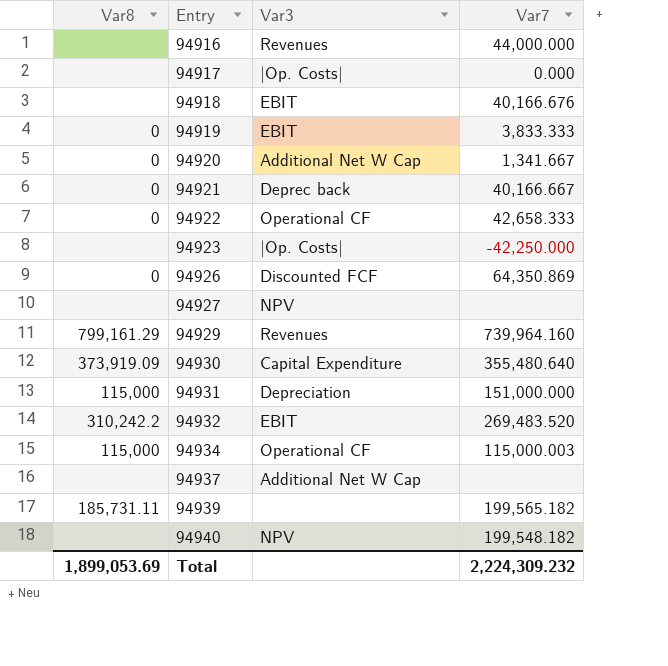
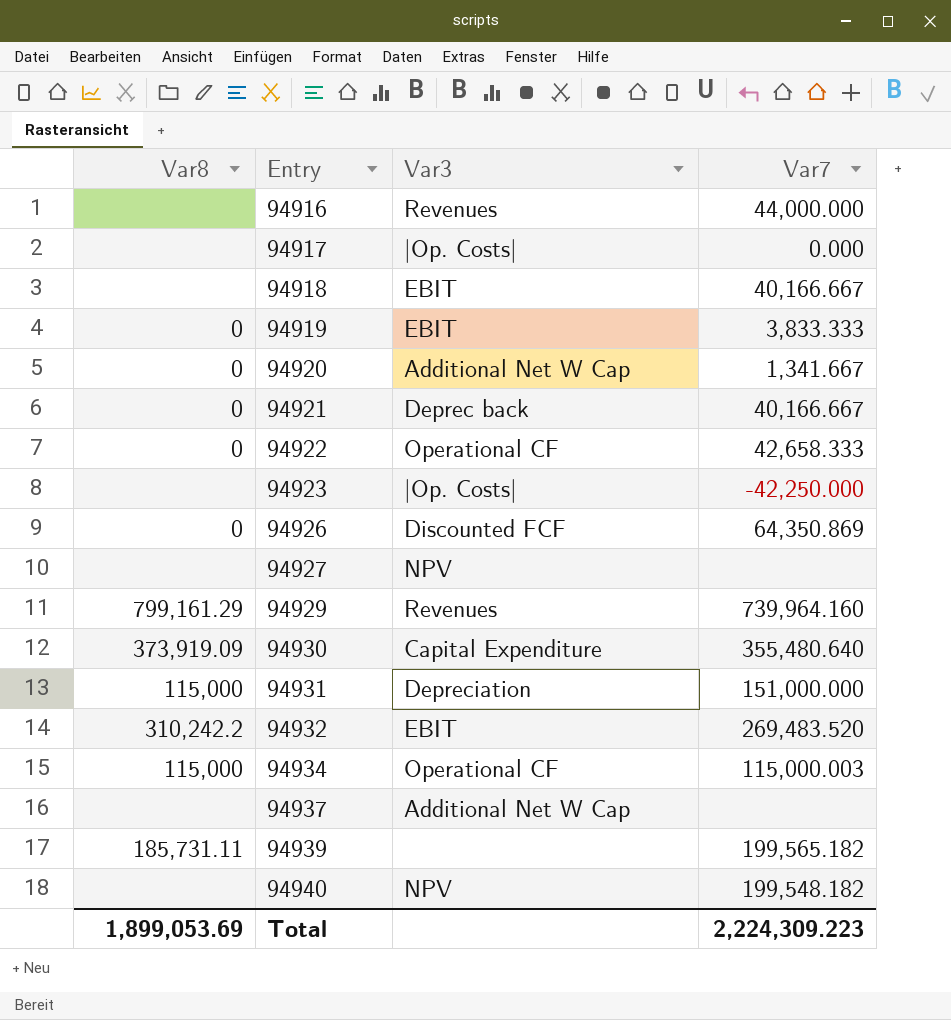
94918 | Var7: 40,166.676 -> 40,166.667
Total | Var7: 2,224,309.232 -> 2,224,309.223

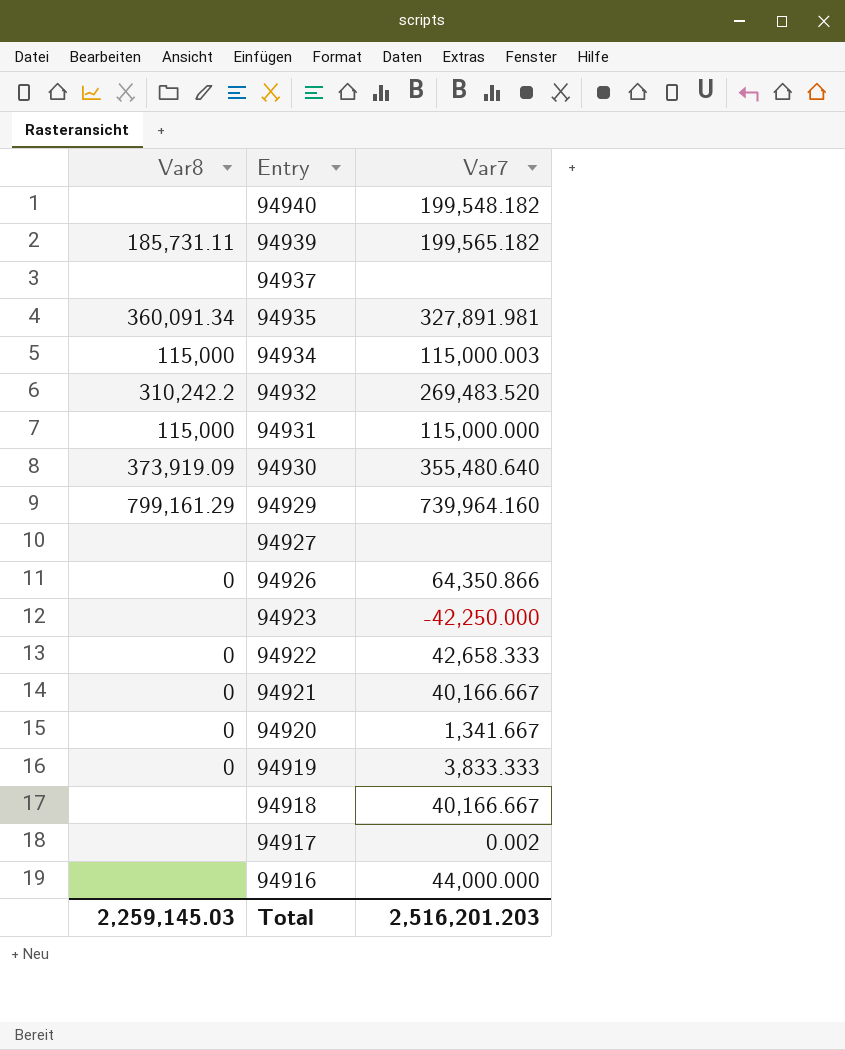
row order: Entry ascending -> Entry descending
column Var3 | position: 3 -> none
row 94935: none -> 360,091.34 | 327,891.981
94931 | Var7: 151,000.000 -> 115,000.000
94926 | Var7: 64,350.869 -> 64,350.866
94917 | Var7: 0.000 -> 0.002
Total | Var8: 1,899,053.69 -> 2,259,145.03
Total | Var7: 2,224,309.223 -> 2,516,201.203

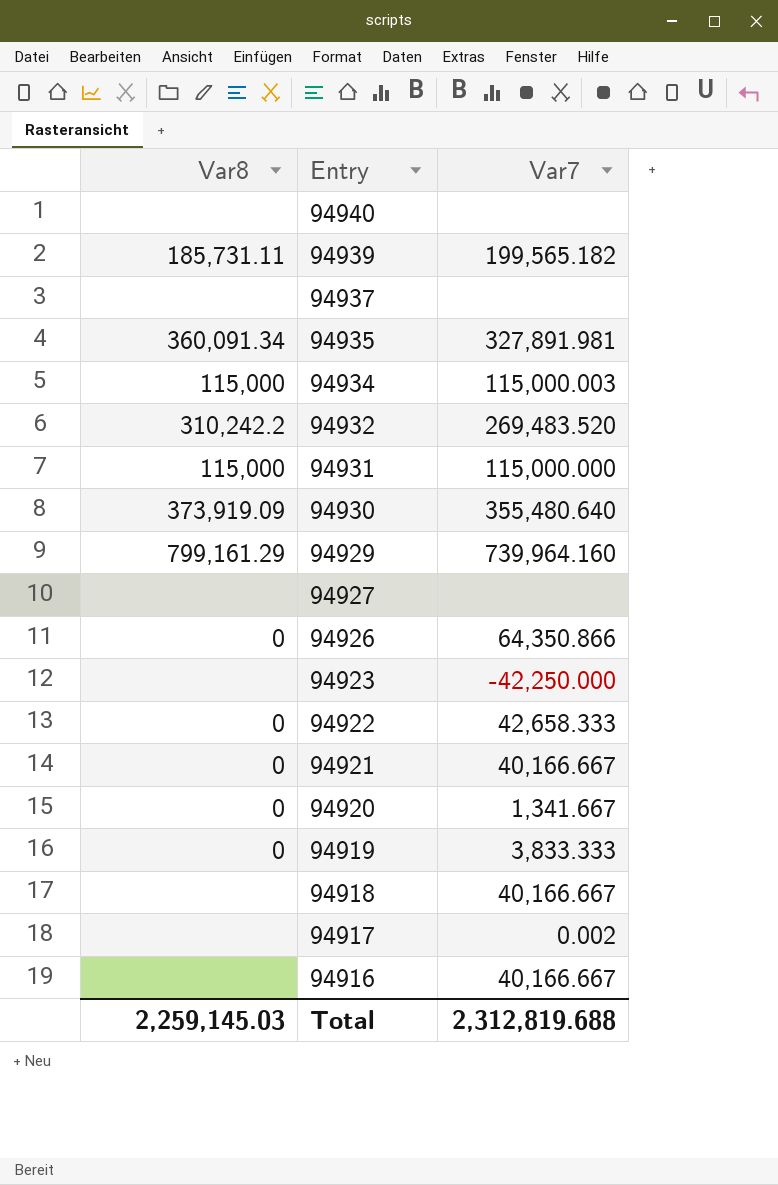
94940 | Var7: 199,548.182 -> none
94916 | Var7: 44,000.000 -> 40,166.667
Total | Var7: 2,516,201.203 -> 2,312,819.688

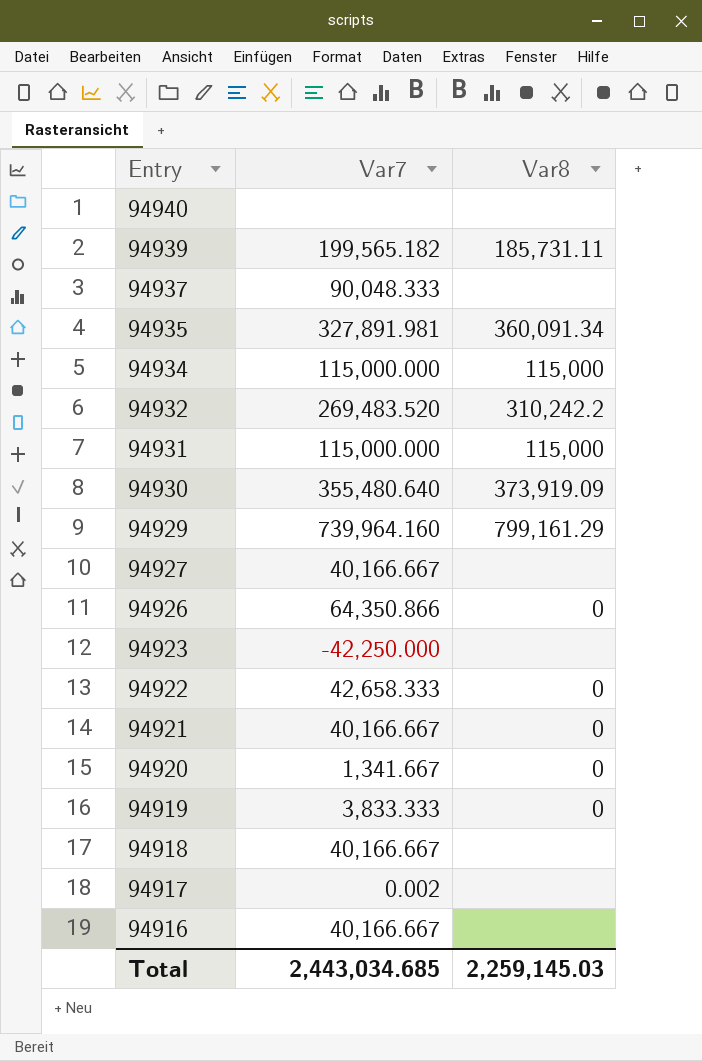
column Var8 | position: 1 -> 3
94937 | Var7: none -> 90,048.333
94934 | Var7: 115,000.003 -> 115,000.000
94927 | Var7: none -> 40,166.667
Total | Var7: 2,312,819.688 -> 2,443,034.685

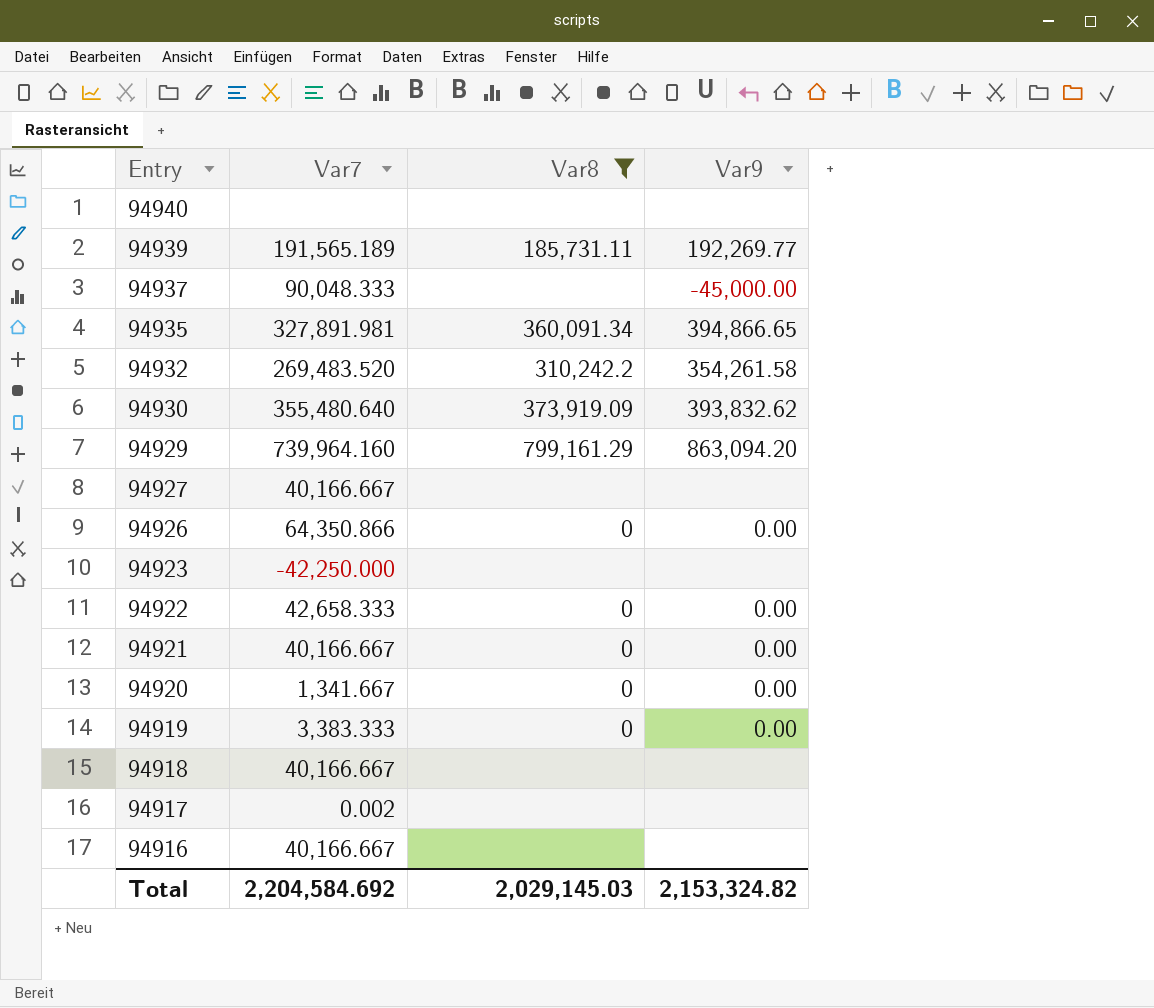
filter: none -> Var8 != 115,000
column Var9 | position: none -> 4
94939 | Var7: 199,565.182 -> 191,565.189
94919 | Var7: 3,833.333 -> 3,383.333
Total | Var7: 2,443,034.685 -> 2,204,584.692
Total | Var8: 2,259,145.03 -> 2,029,145.03

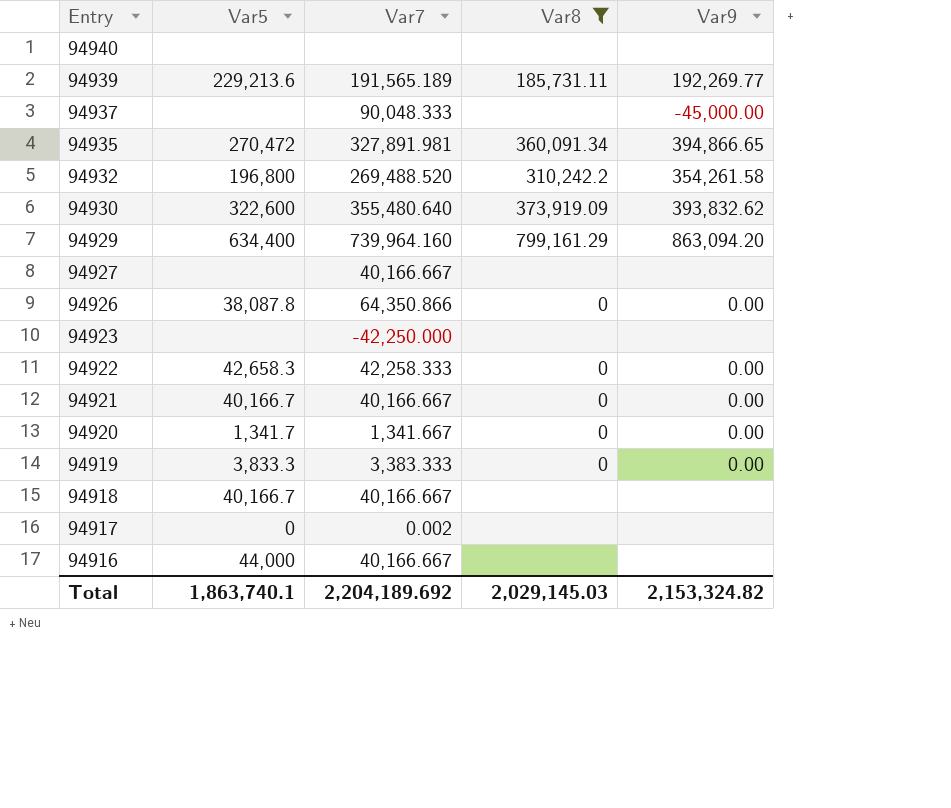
column Var5 | position: none -> 2
94932 | Var7: 269,483.520 -> 269,488.520
94922 | Var7: 42,658.333 -> 42,258.333
Total | Var7: 2,204,584.692 -> 2,204,189.692

